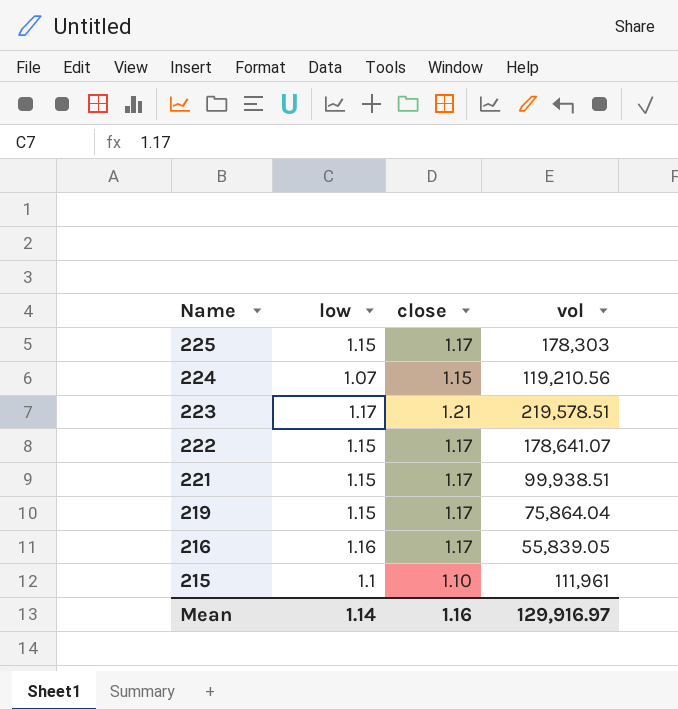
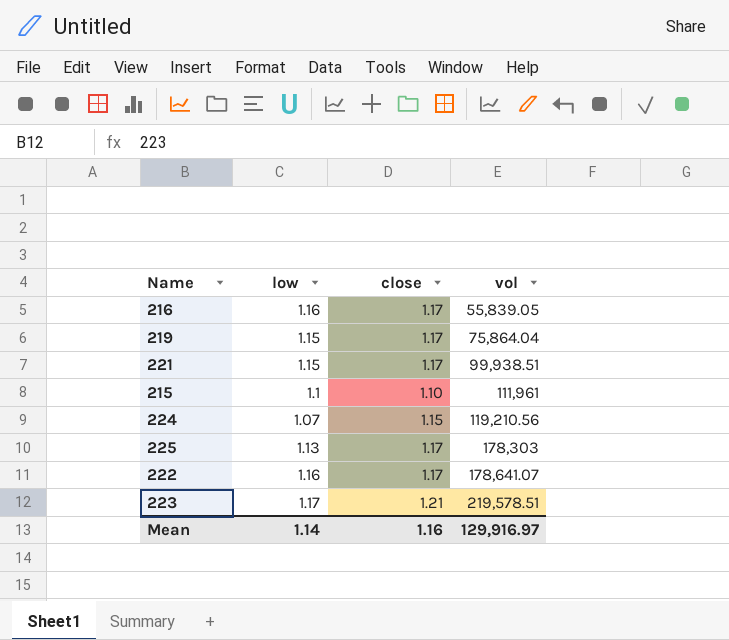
row order: Name descending -> vol ascending
225 | low: 1.15 -> 1.13
222 | low: 1.15 -> 1.16

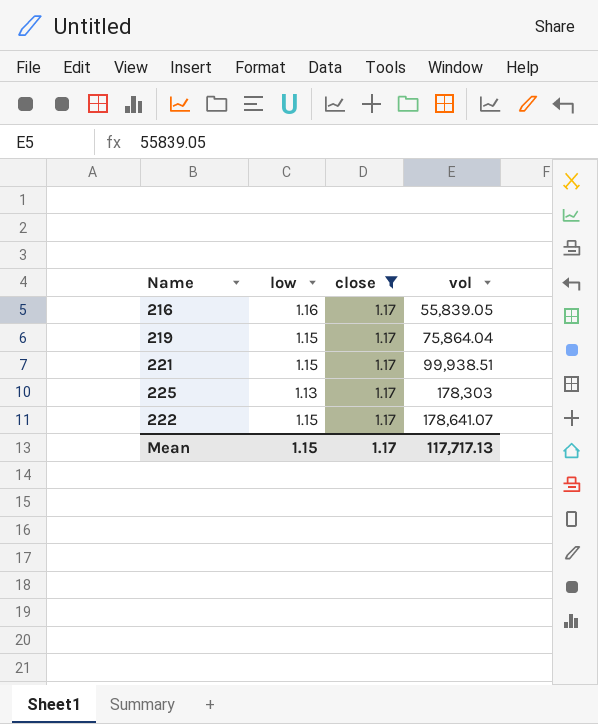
filter: none -> close = 1.17
222 | low: 1.16 -> 1.15
Mean | low: 1.14 -> 1.15
Mean | close: 1.16 -> 1.17
Mean | vol: 129,916.97 -> 117,717.13

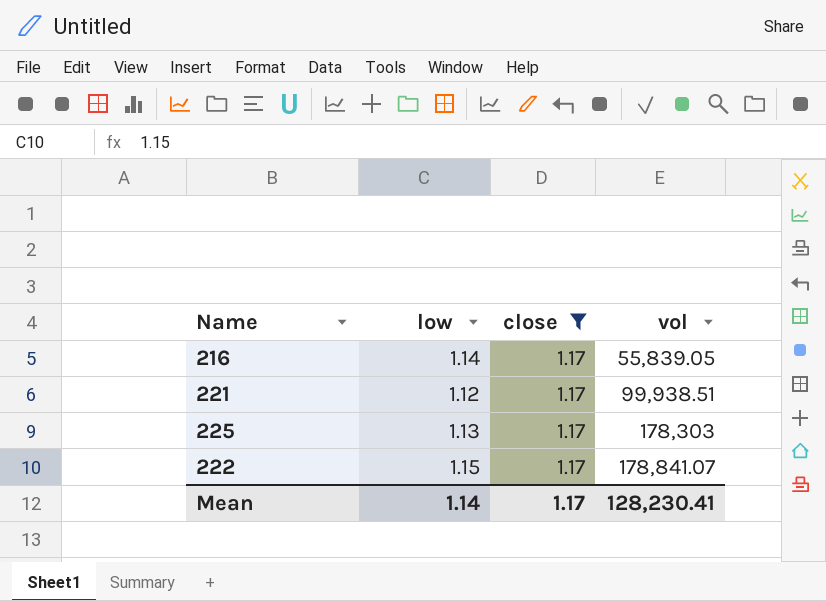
row 219: 1.15 | 1.17 | 75,864.04 -> none
216 | low: 1.16 -> 1.14
221 | low: 1.15 -> 1.12
222 | vol: 178,641.07 -> 178,841.07
Mean | low: 1.15 -> 1.14
Mean | vol: 117,717.13 -> 128,230.41

